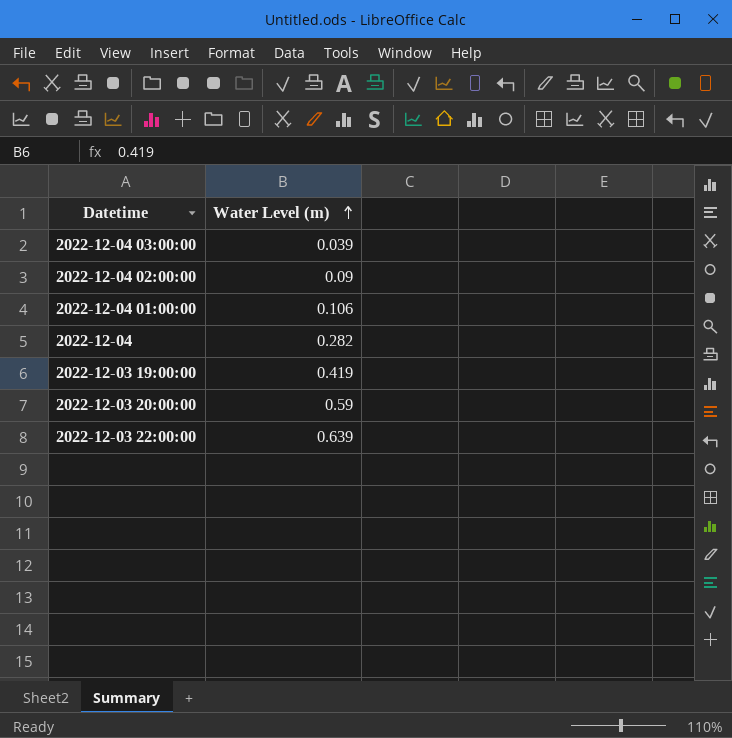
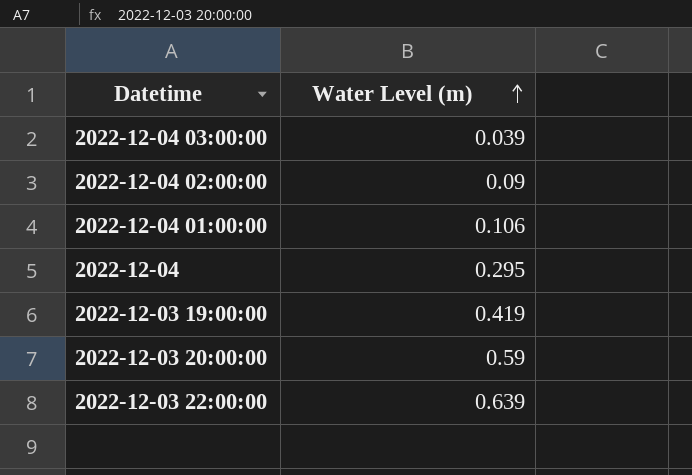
2022-12-04 | Water Level (m): 0.282 -> 0.295

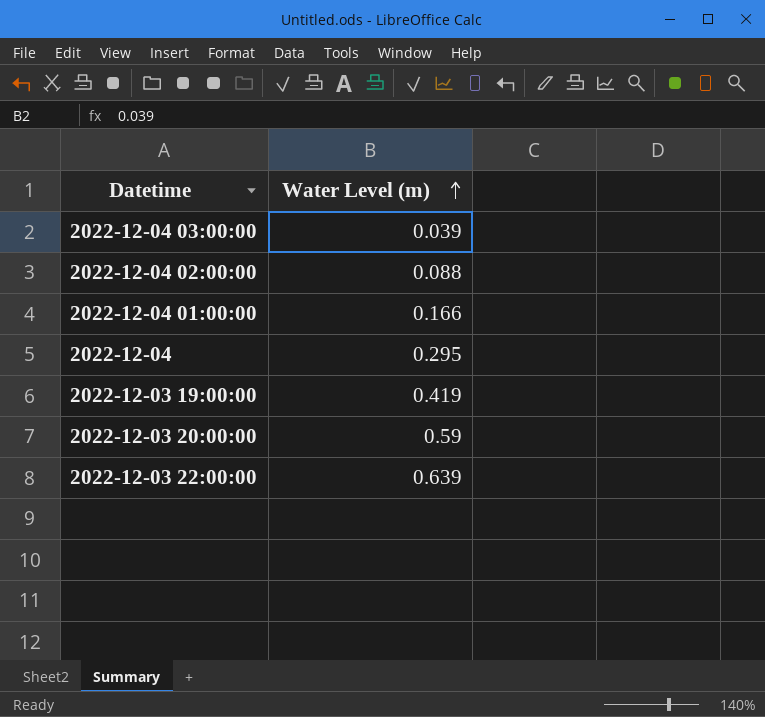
2022-12-04 02:00:00 | Water Level (m): 0.09 -> 0.088
2022-12-04 01:00:00 | Water Level (m): 0.106 -> 0.166

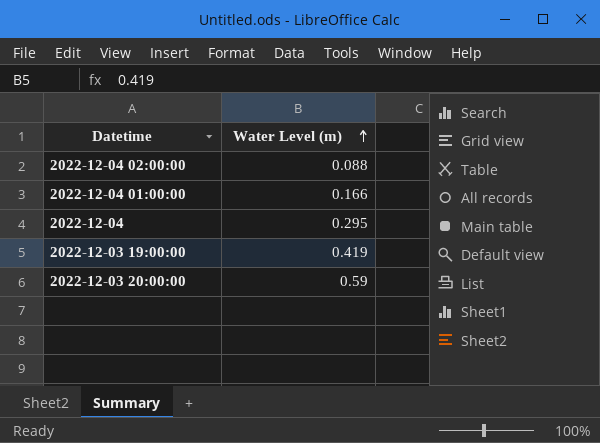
row 2022-12-04 03:00:00: 0.039 -> none
row 2022-12-03 22:00:00: 0.639 -> none

